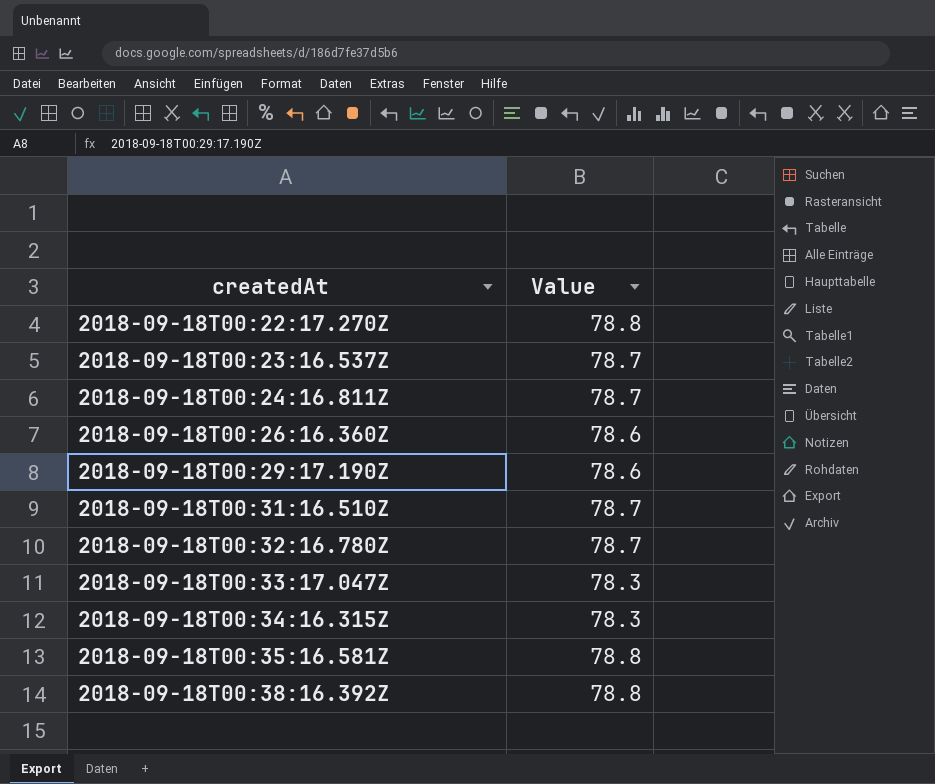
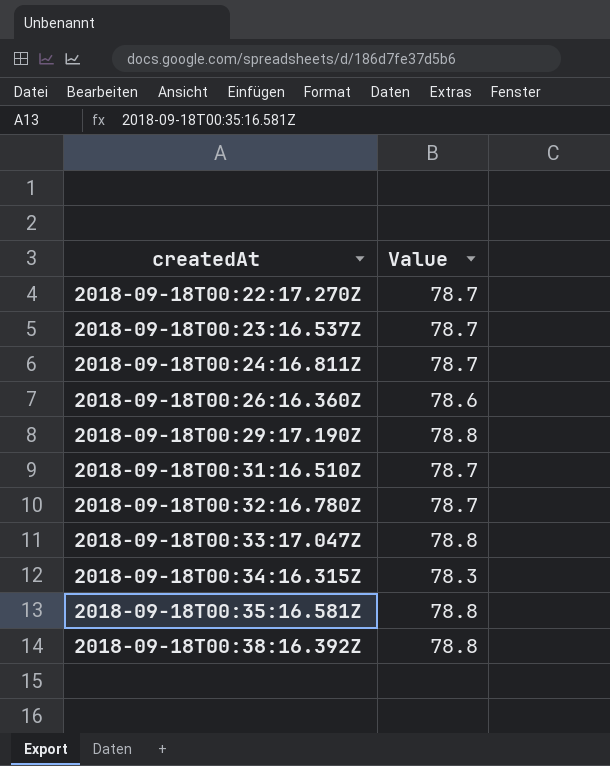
2018-09-18T00:22:17.270Z | Value: 78.8 -> 78.7
2018-09-18T00:29:17.190Z | Value: 78.6 -> 78.8
2018-09-18T00:33:17.047Z | Value: 78.3 -> 78.8

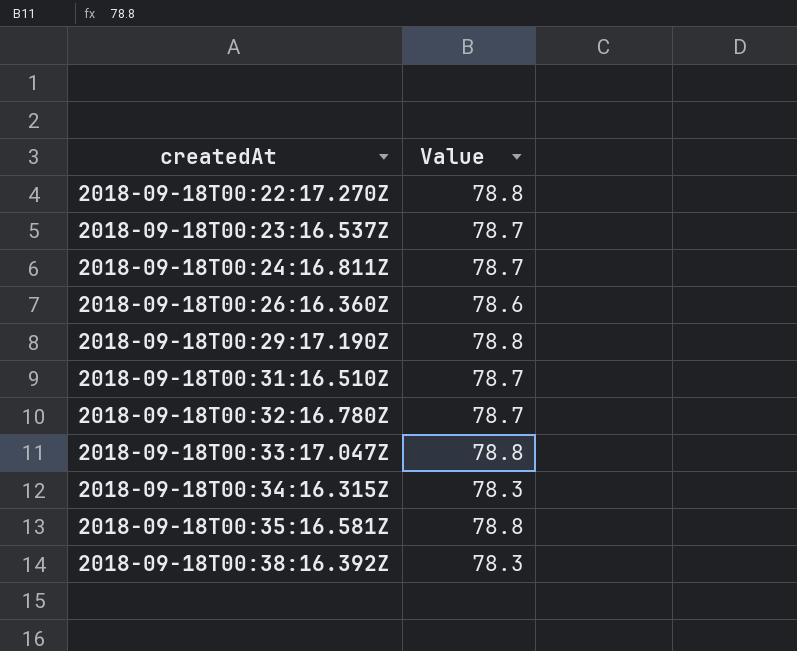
2018-09-18T00:22:17.270Z | Value: 78.7 -> 78.8
2018-09-18T00:38:16.392Z | Value: 78.8 -> 78.3

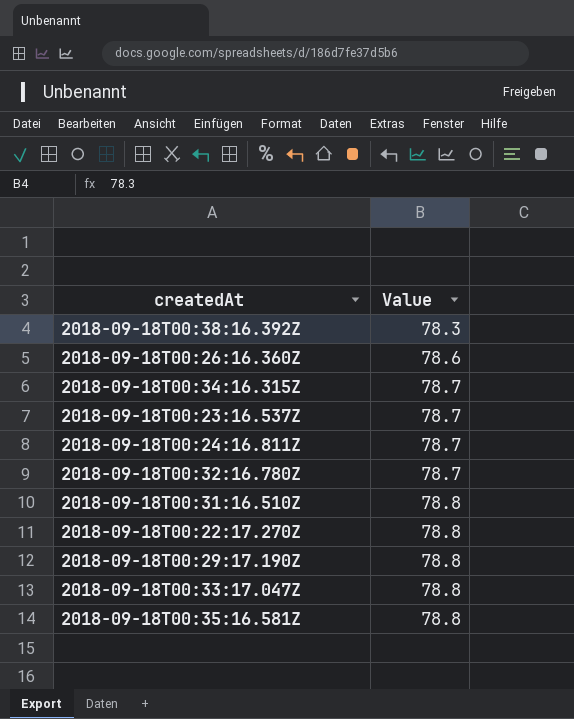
row order: createdAt ascending -> Value ascending
2018-09-18T00:34:16.315Z | Value: 78.3 -> 78.7
2018-09-18T00:31:16.510Z | Value: 78.7 -> 78.8

